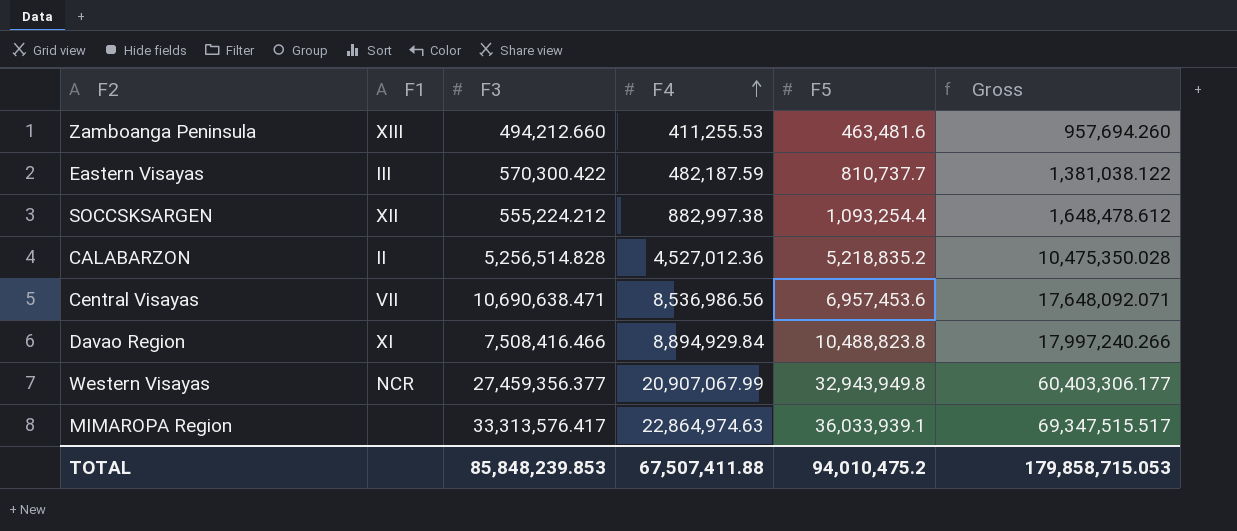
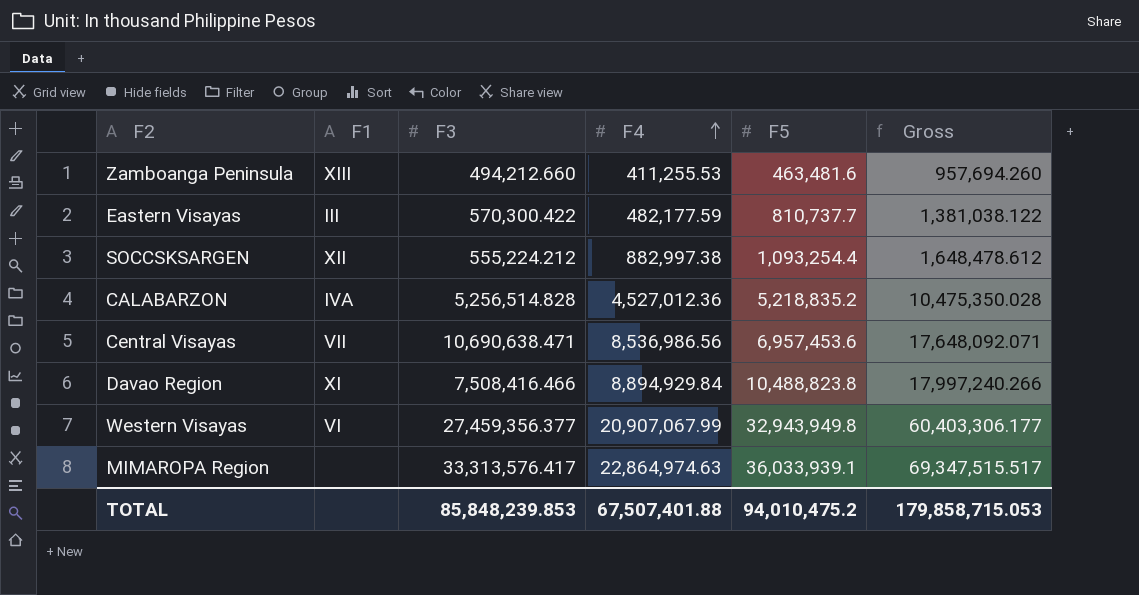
Eastern Visayas | F4: 482,187.59 -> 482,177.59
CALABARZON | F1: II -> IVA
Western Visayas | F1: NCR -> VI
TOTAL | F4: 67,507,411.88 -> 67,507,401.88

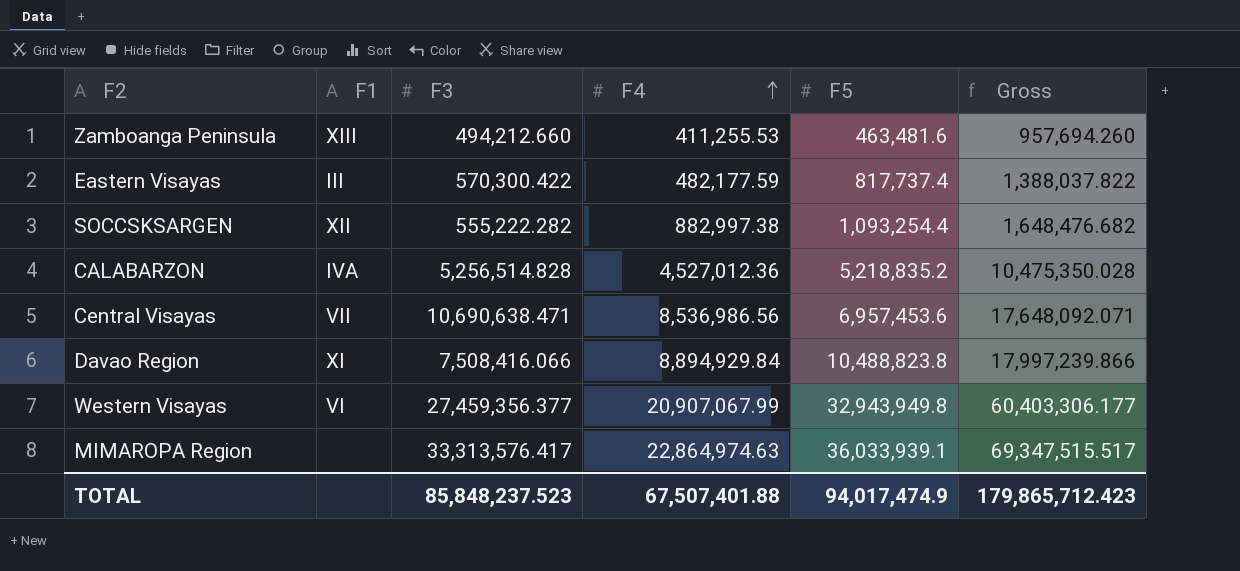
Eastern Visayas | F5: 810,737.7 -> 817,737.4
Eastern Visayas | Gross: 1,381,038.122 -> 1,388,037.822
SOCCSKSARGEN | F3: 555,224.212 -> 555,222.282
SOCCSKSARGEN | Gross: 1,648,478.612 -> 1,648,476.682
Davao Region | F3: 7,508,416.466 -> 7,508,416.066
Davao Region | Gross: 17,997,240.266 -> 17,997,239.866
TOTAL | F3: 85,848,239.853 -> 85,848,237.523
TOTAL | F5: 94,010,475.2 -> 94,017,474.9
TOTAL | Gross: 179,858,715.053 -> 179,865,712.423

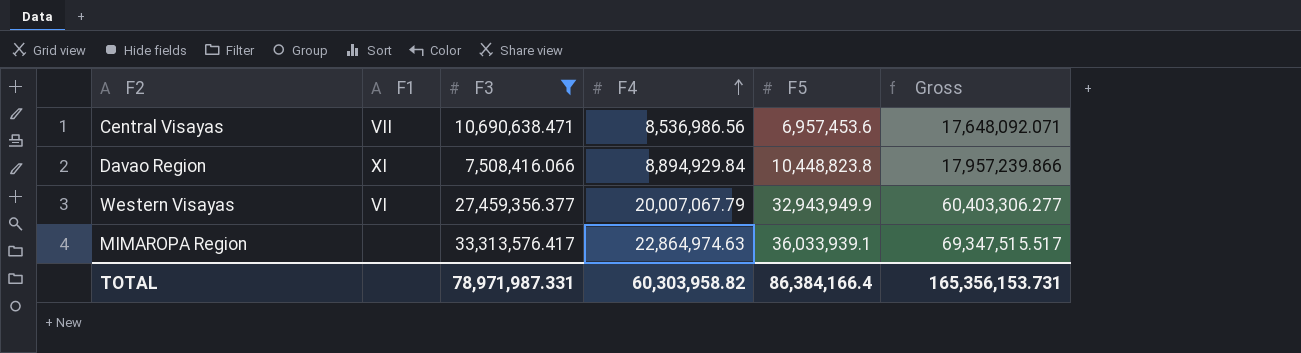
filter: none -> F3 >= 7,508,416.066
Davao Region | F5: 10,488,823.8 -> 10,448,823.8
Davao Region | Gross: 17,997,239.866 -> 17,957,239.866
Western Visayas | F4: 20,907,067.99 -> 20,007,067.79
Western Visayas | F5: 32,943,949.8 -> 32,943,949.9
Western Visayas | Gross: 60,403,306.177 -> 60,403,306.277
TOTAL | F3: 85,848,237.523 -> 78,971,987.331
TOTAL | F4: 67,507,401.88 -> 60,303,958.82
TOTAL | F5: 94,017,474.9 -> 86,384,166.4
TOTAL | Gross: 179,865,712.423 -> 165,356,153.731

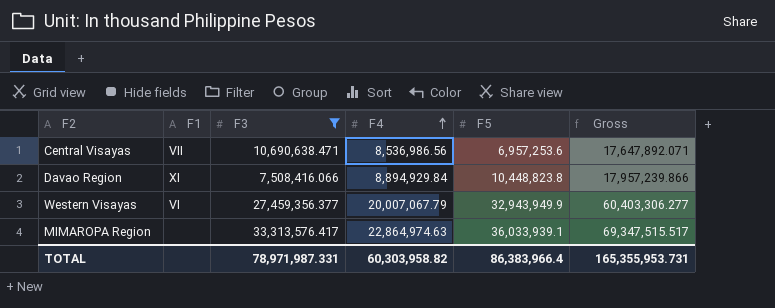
Central Visayas | F5: 6,957,453.6 -> 6,957,253.6
Central Visayas | Gross: 17,648,092.071 -> 17,647,892.071
TOTAL | F5: 86,384,166.4 -> 86,383,966.4
TOTAL | Gross: 165,356,153.731 -> 165,355,953.731

